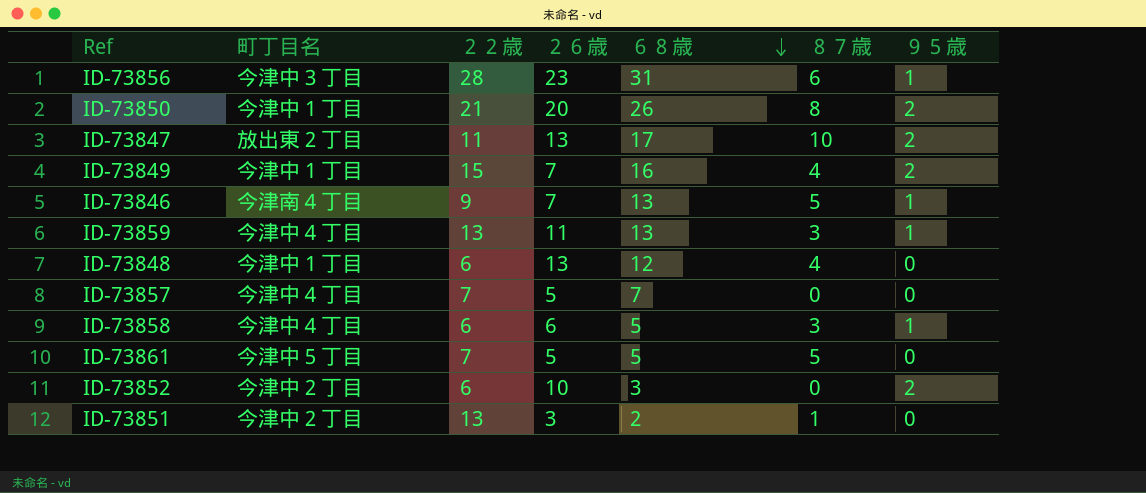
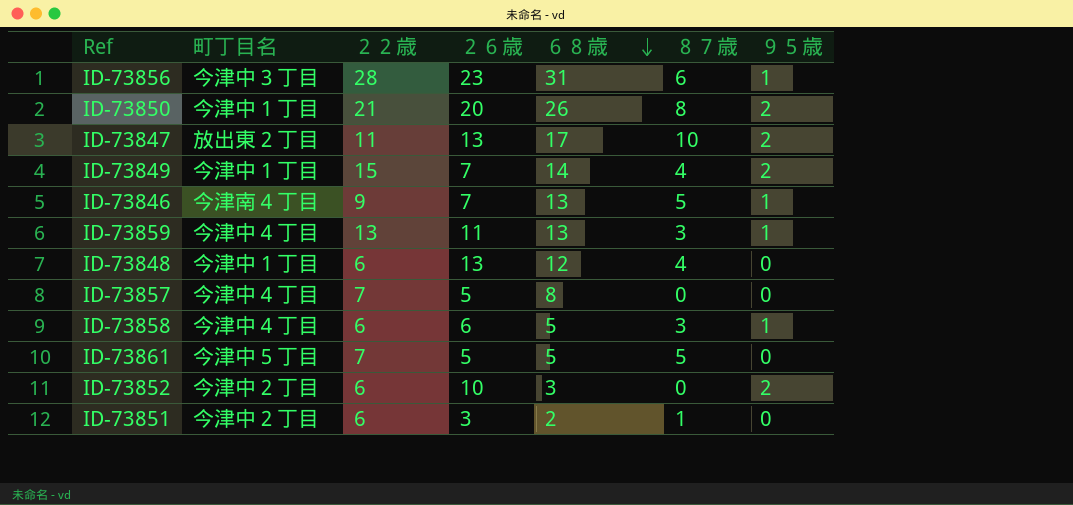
ID-73849 | ６８歳: 16 -> 14
ID-73857 | ６８歳: 7 -> 8
ID-73851 | ２２歳: 13 -> 6

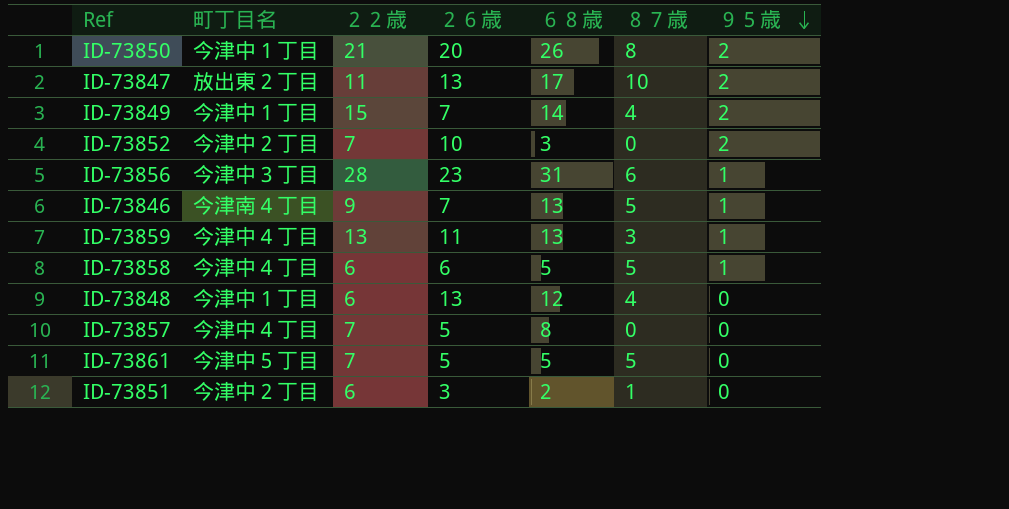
row order: ６８歳 descending -> ９５歳 descending
ID-73852 | ２２歳: 6 -> 7
ID-73858 | ８７歳: 3 -> 5

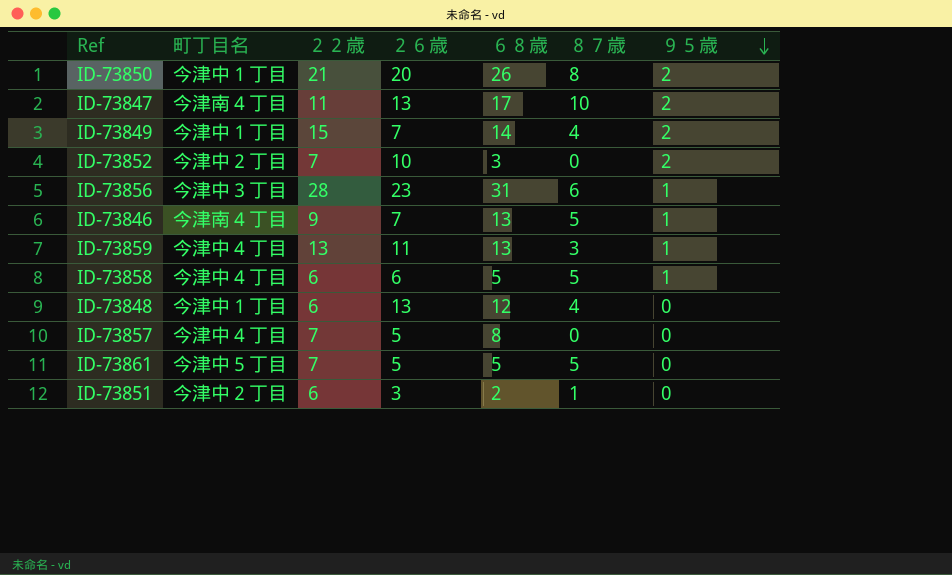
ID-73847 | 町丁目名: 放出東２丁目 -> 今津南４丁目

